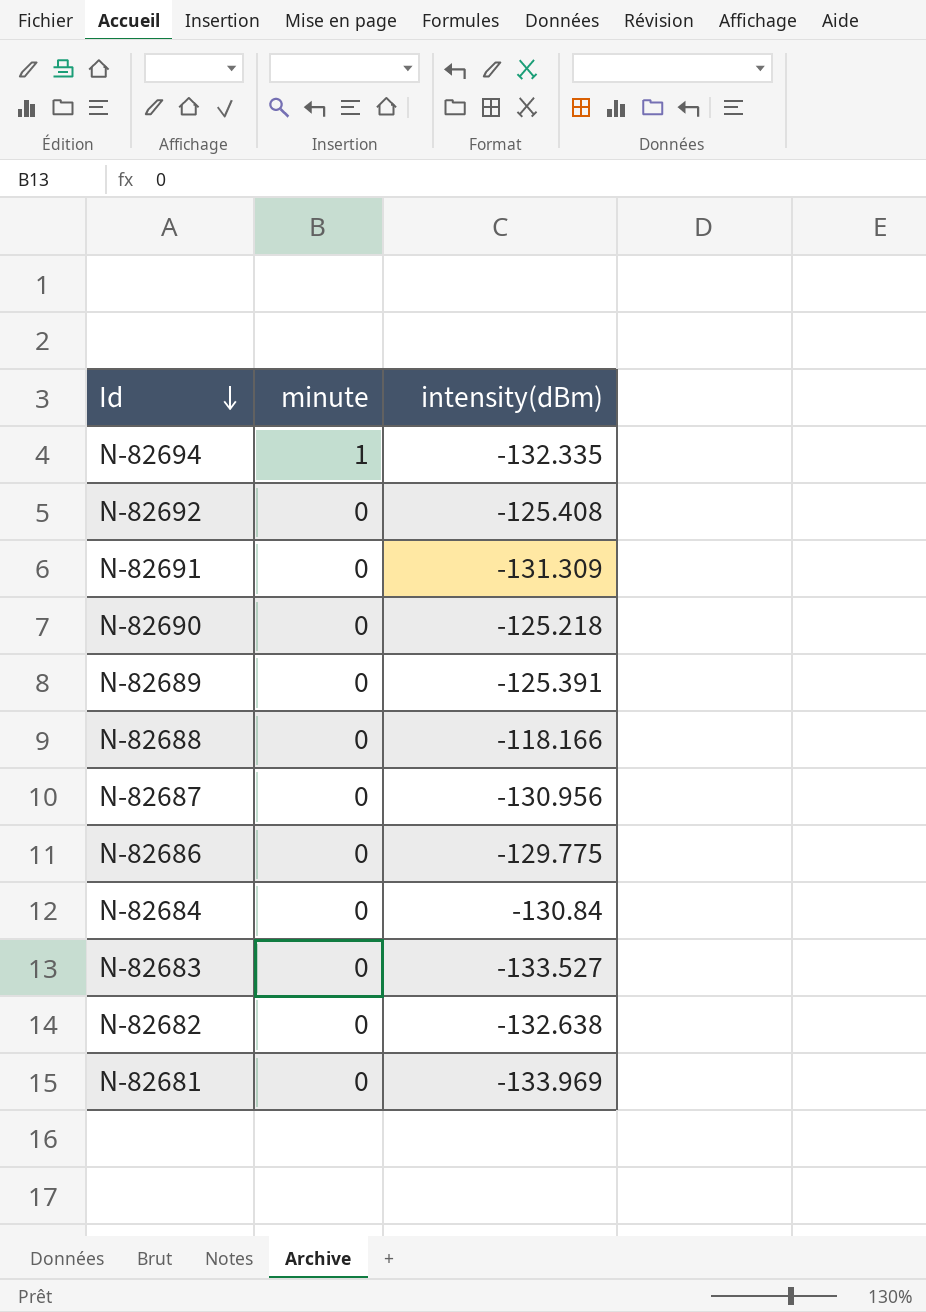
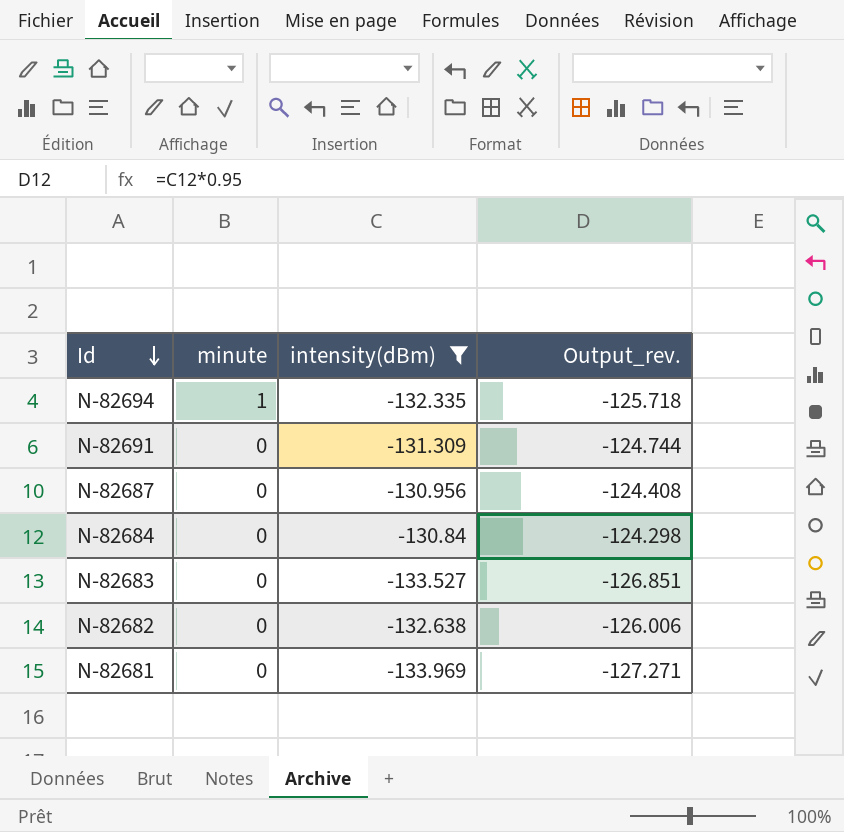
filter: none -> intensity(dBm) <= -130.84
column Output_rev. | formula: none -> [intensity(dBm)] * 0.95

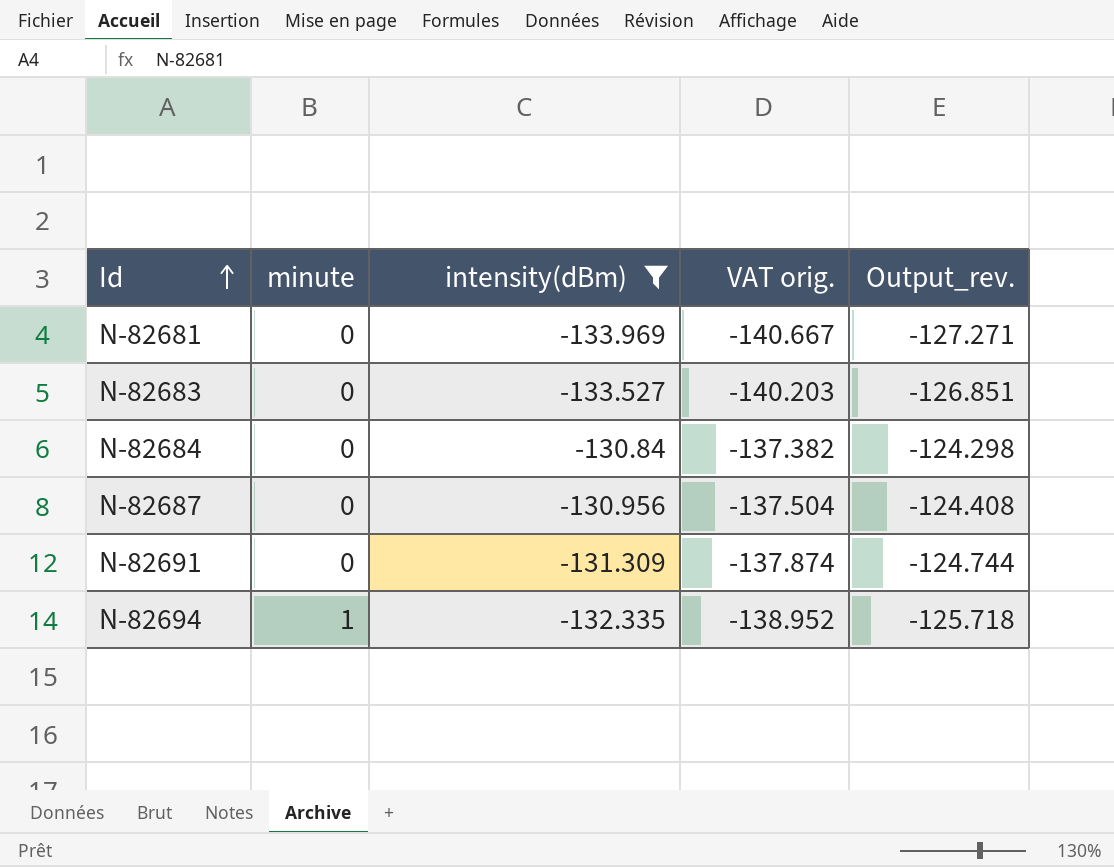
row order: Id descending -> Id ascending
column VAT orig. | formula: none -> [intensity(dBm)] * 1.05
row N-82682: 0 | -132.638 | -126.006 -> none

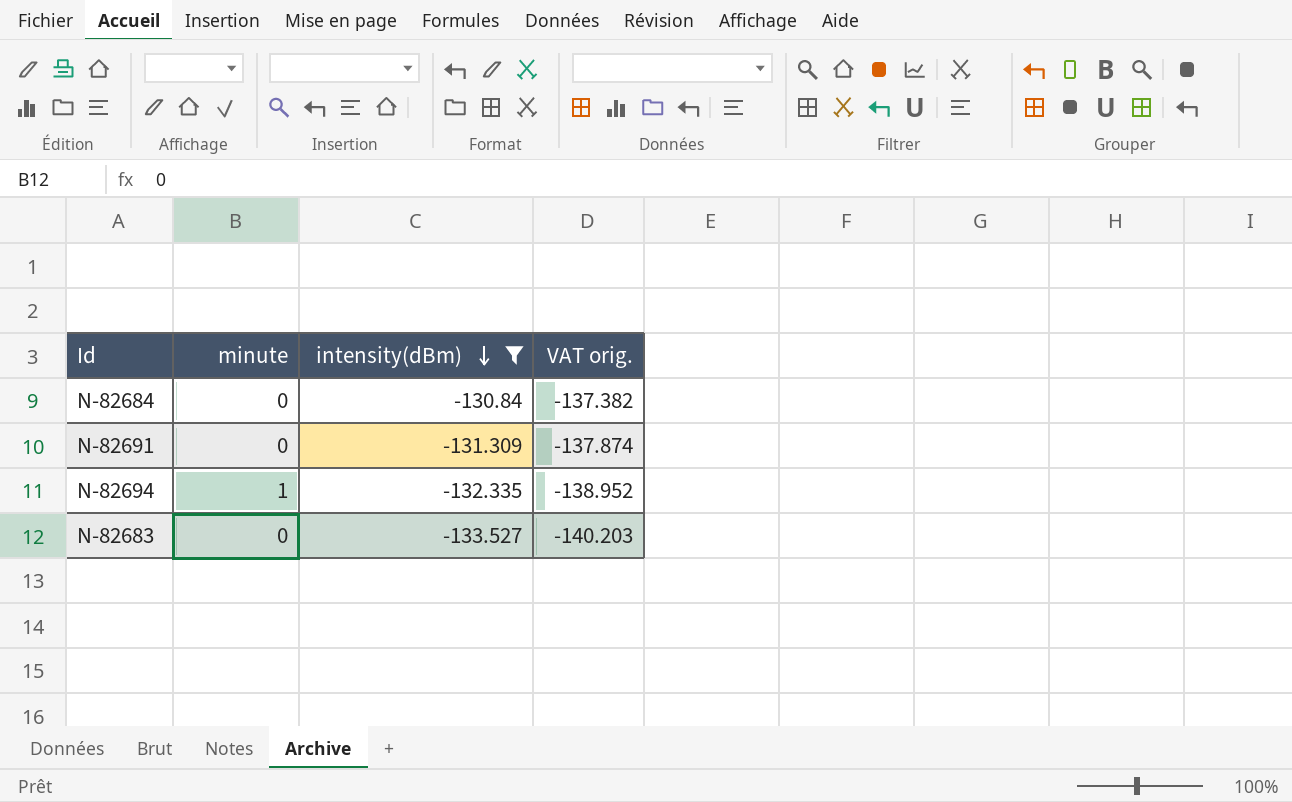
row order: Id ascending -> intensity(dBm) descending
column Output_rev. | formula: [intensity(dBm)] * 0.95 -> none
row N-82681: 0 | -133.969 | -140.667 | -127.271 -> none
row N-82687: 0 | -130.956 | -137.504 | -124.408 -> none

